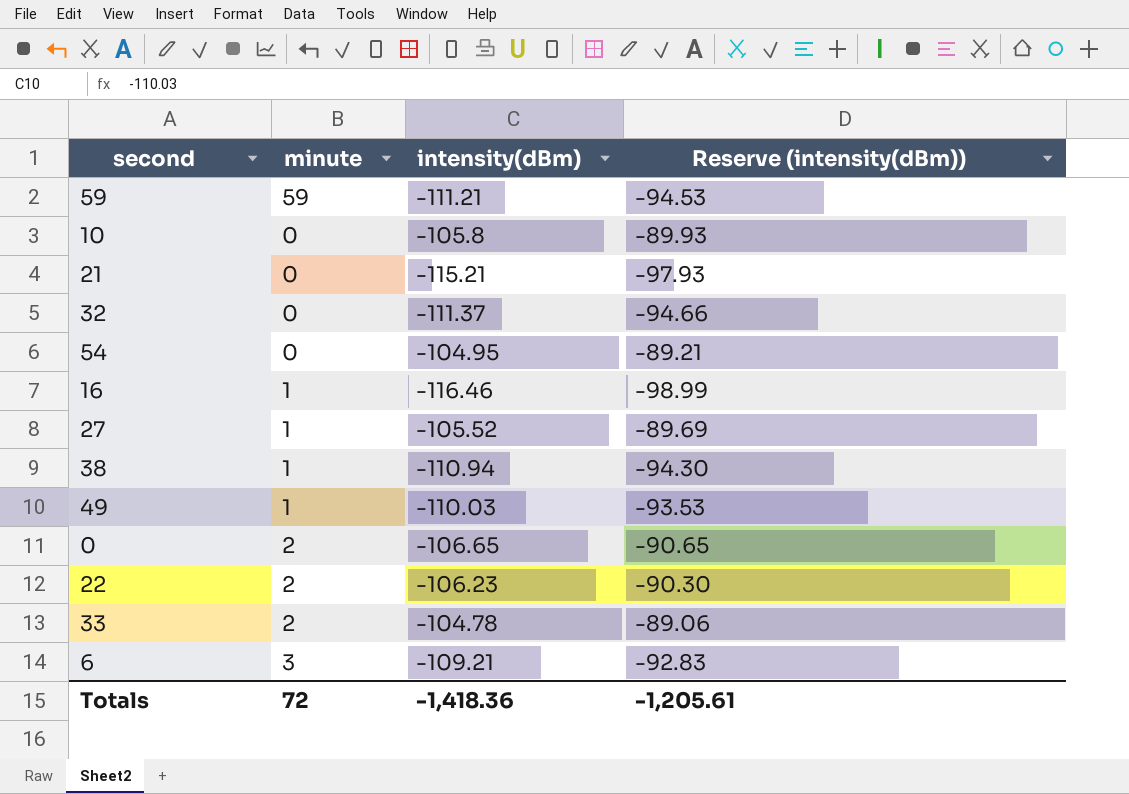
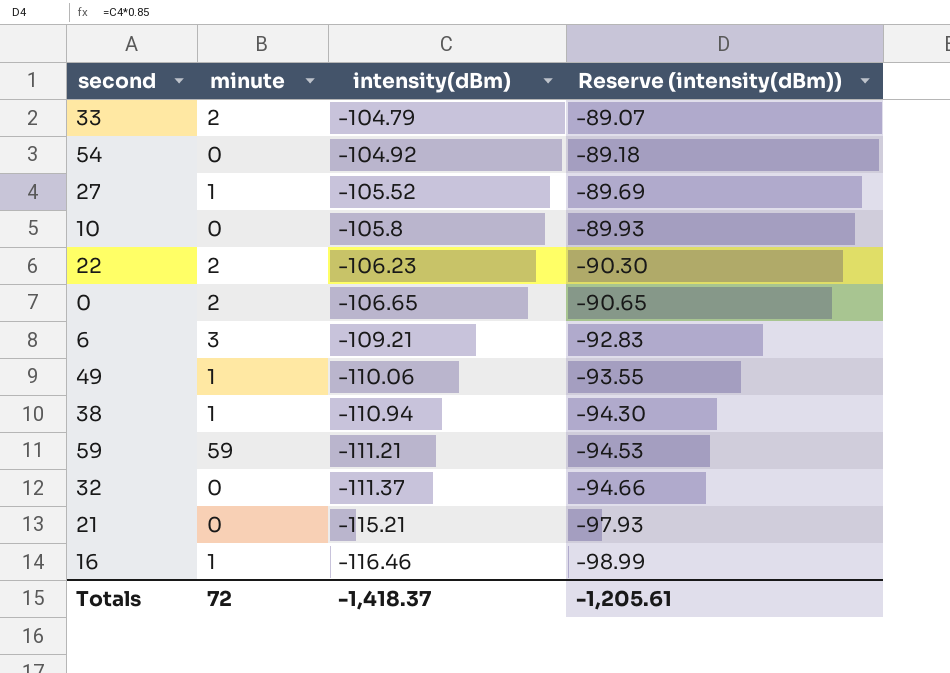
row order: none -> intensity(dBm) descending
33 | intensity(dBm): -104.78 -> -104.79
33 | Reserve (intensity(dBm)): -89.06 -> -89.07
54 | intensity(dBm): -104.95 -> -104.92
54 | Reserve (intensity(dBm)): -89.21 -> -89.18
49 | intensity(dBm): -110.03 -> -110.06
49 | Reserve (intensity(dBm)): -93.53 -> -93.55
Totals | intensity(dBm): -1,418.36 -> -1,418.37

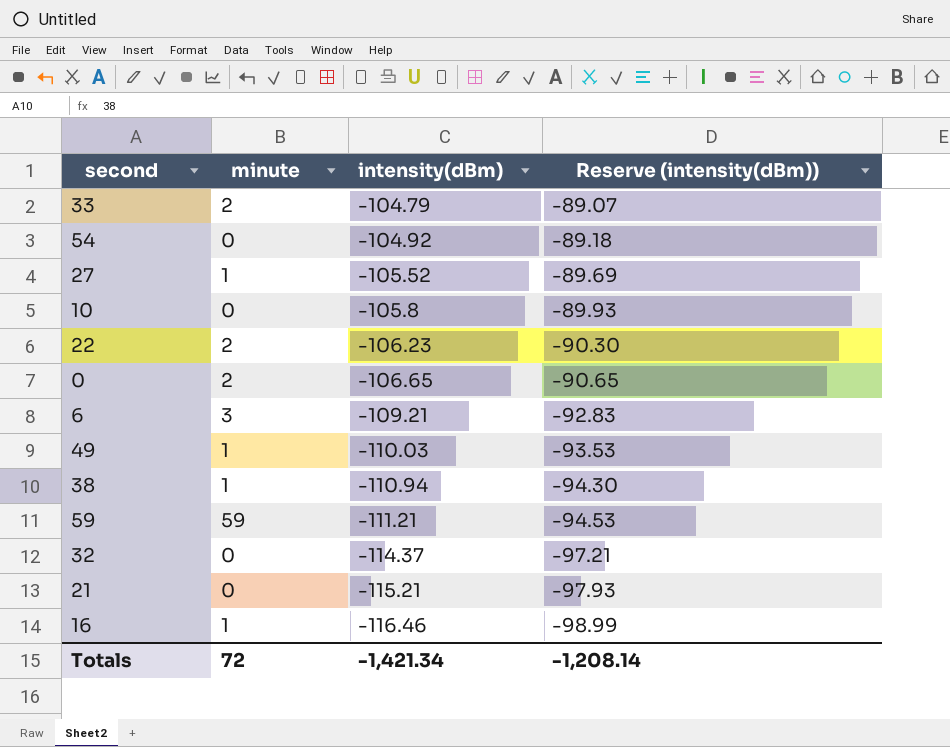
49 | intensity(dBm): -110.06 -> -110.03
49 | Reserve (intensity(dBm)): -93.55 -> -93.53
32 | intensity(dBm): -111.37 -> -114.37
32 | Reserve (intensity(dBm)): -94.66 -> -97.21
Totals | intensity(dBm): -1,418.37 -> -1,421.34
Totals | Reserve (intensity(dBm)): -1,205.61 -> -1,208.14

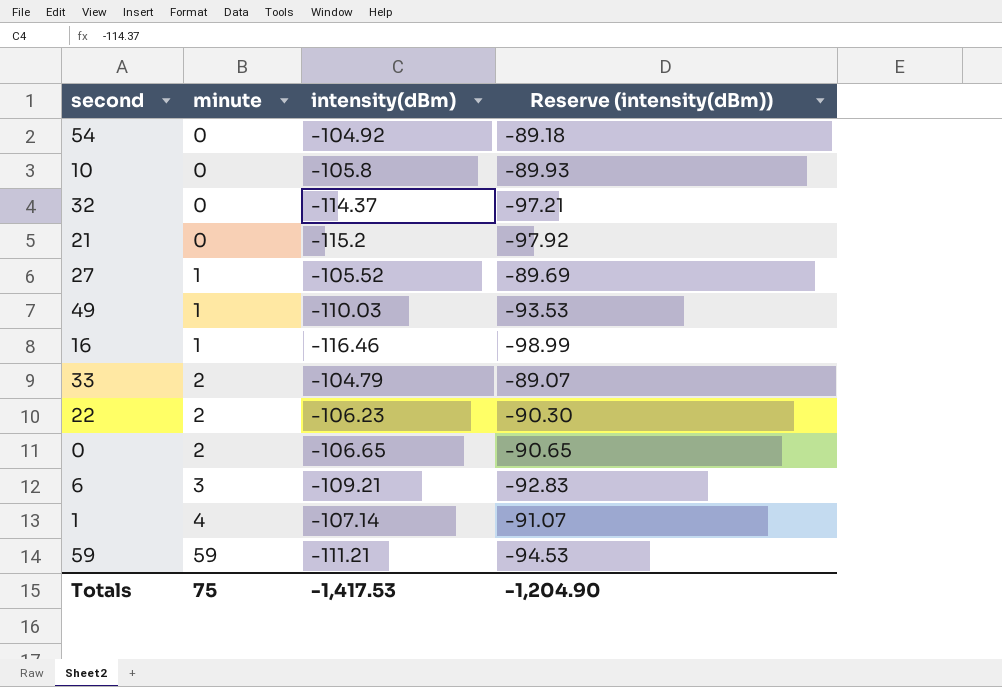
row order: intensity(dBm) descending -> minute ascending
row 38: 1 | -110.94 | -94.30 -> none
21 | intensity(dBm): -115.21 -> -115.2
21 | Reserve (intensity(dBm)): -97.93 -> -97.92
row 1: none -> 4 | -107.14 | -91.07
Totals | minute: 72 -> 75
Totals | intensity(dBm): -1,421.34 -> -1,417.53
Totals | Reserve (intensity(dBm)): -1,208.14 -> -1,204.90

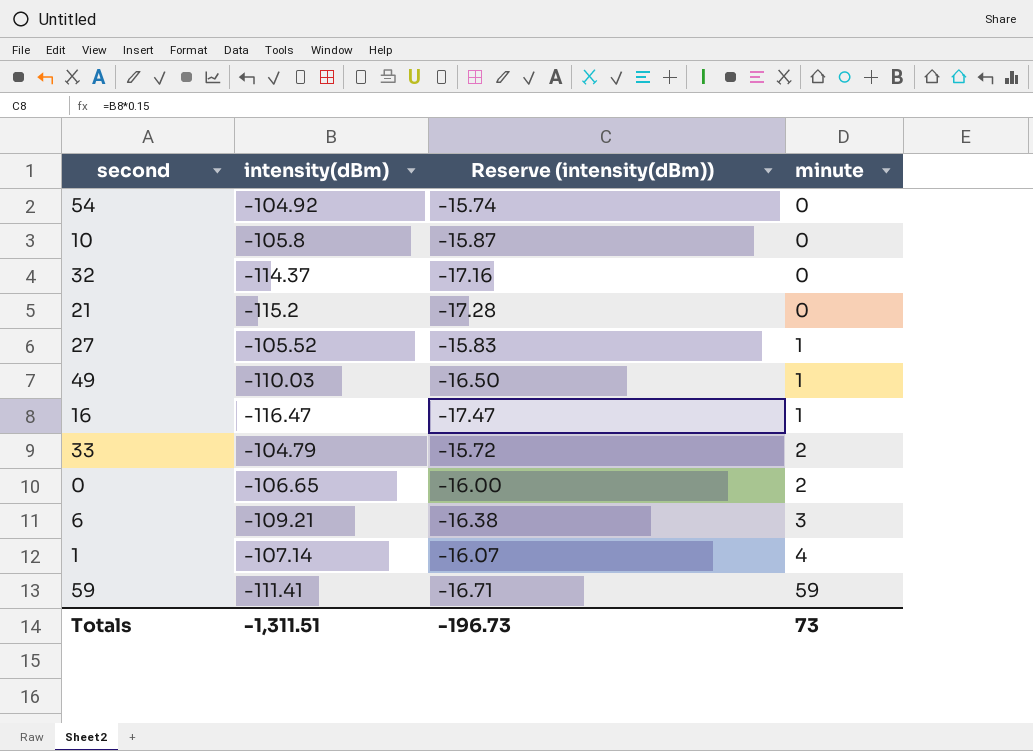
column Reserve (intensity(dBm)) | formula: [intensity(dBm)] * 0.85 -> [intensity(dBm)] * 0.15
column minute | position: 2 -> 4
row 22: 2 | -106.23 | -90.30 -> none
16 | intensity(dBm): -116.46 -> -116.47
59 | intensity(dBm): -111.21 -> -111.41
Totals | intensity(dBm): -1,417.53 -> -1,311.51
Totals | Reserve (intensity(dBm)): -1,204.90 -> -196.73
Totals | minute: 75 -> 73

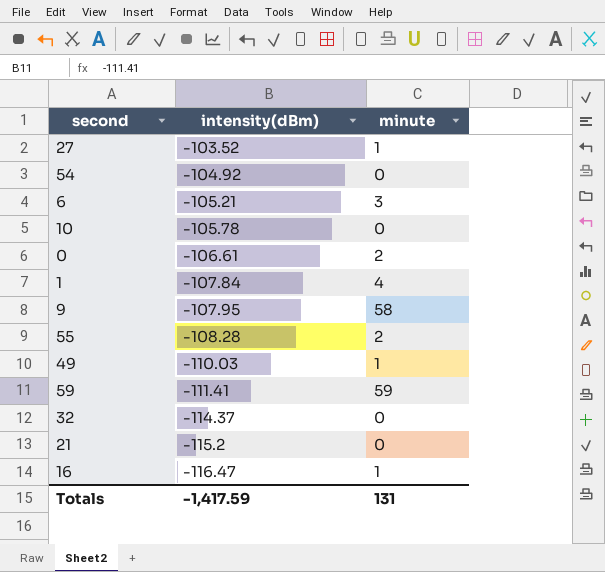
row order: minute ascending -> intensity(dBm) descending
column Reserve (intensity(dBm)) | formula: [intensity(dBm)] * 0.15 -> none
row 33: -104.79 | -15.72 | 2 -> none
27 | intensity(dBm): -105.52 -> -103.52
6 | intensity(dBm): -109.21 -> -105.21
10 | intensity(dBm): -105.8 -> -105.78
0 | intensity(dBm): -106.65 -> -106.61
1 | intensity(dBm): -107.14 -> -107.84
row 9: none -> -107.95 | 58
row 55: none -> -108.28 | 2
Totals | intensity(dBm): -1,311.51 -> -1,417.59
Totals | minute: 73 -> 131

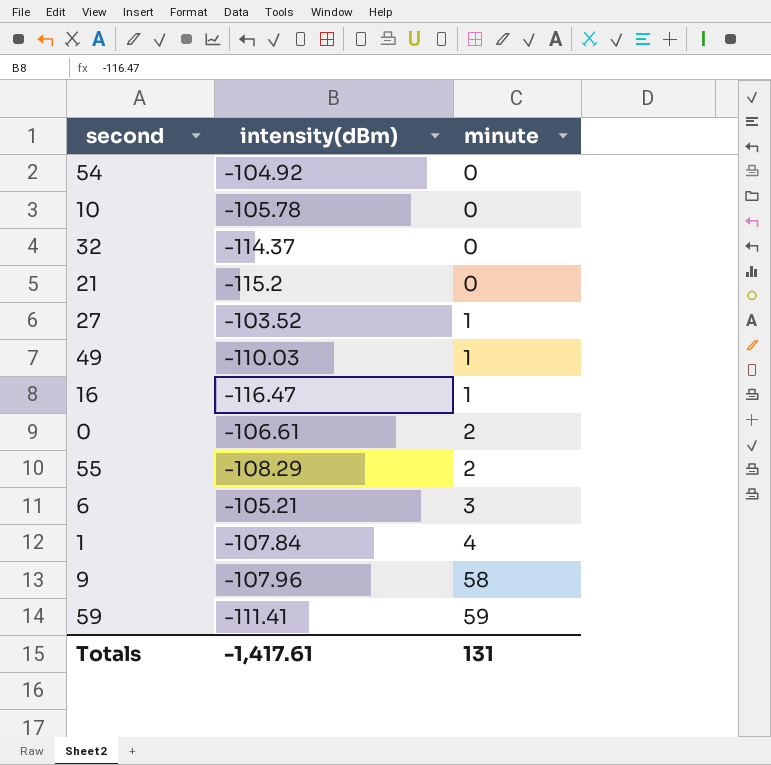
row order: intensity(dBm) descending -> minute ascending
55 | intensity(dBm): -108.28 -> -108.29
9 | intensity(dBm): -107.95 -> -107.96
Totals | intensity(dBm): -1,417.59 -> -1,417.61

